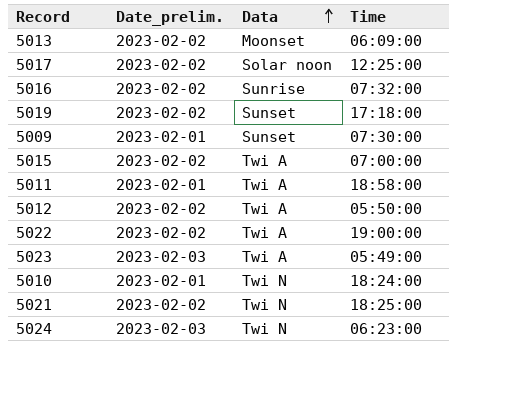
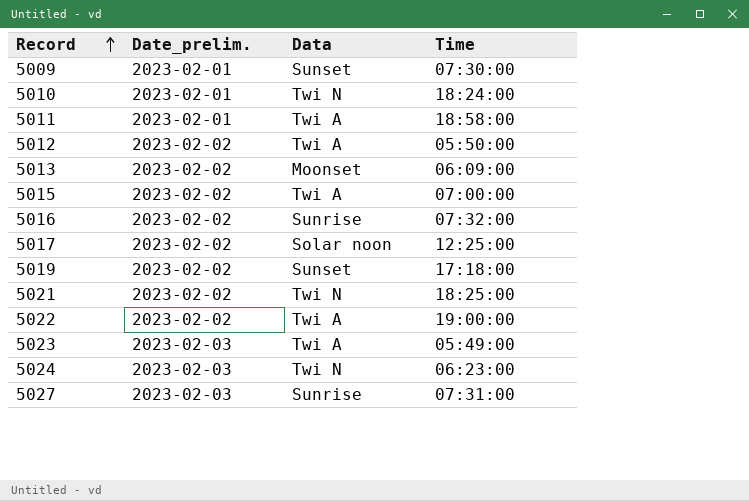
row order: Data ascending -> Record ascending
row 5027: none -> 2023-02-03 | Sunrise | 07:31:00

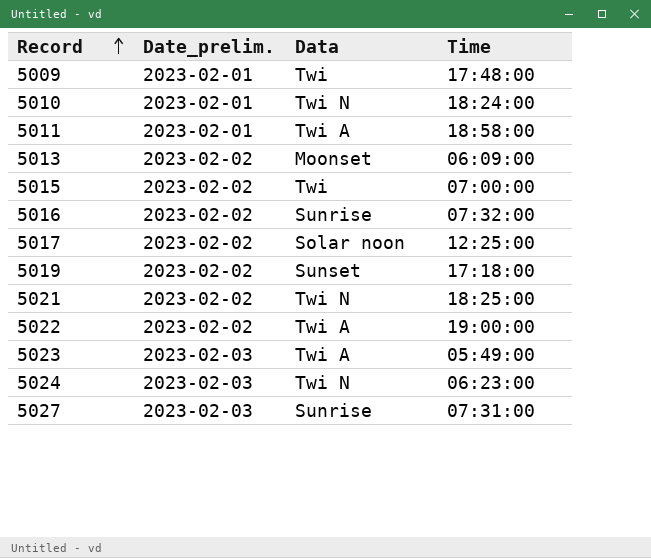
row 5012: 2023-02-02 | Twi A | 05:50:00 -> none
5009 | Data: Sunset -> Twi
5009 | Time: 07:30:00 -> 17:48:00
5015 | Data: Twi A -> Twi

